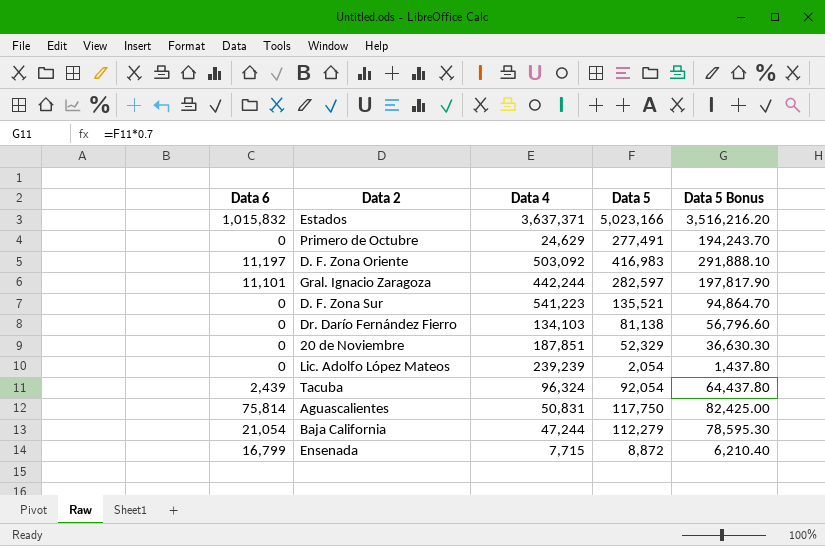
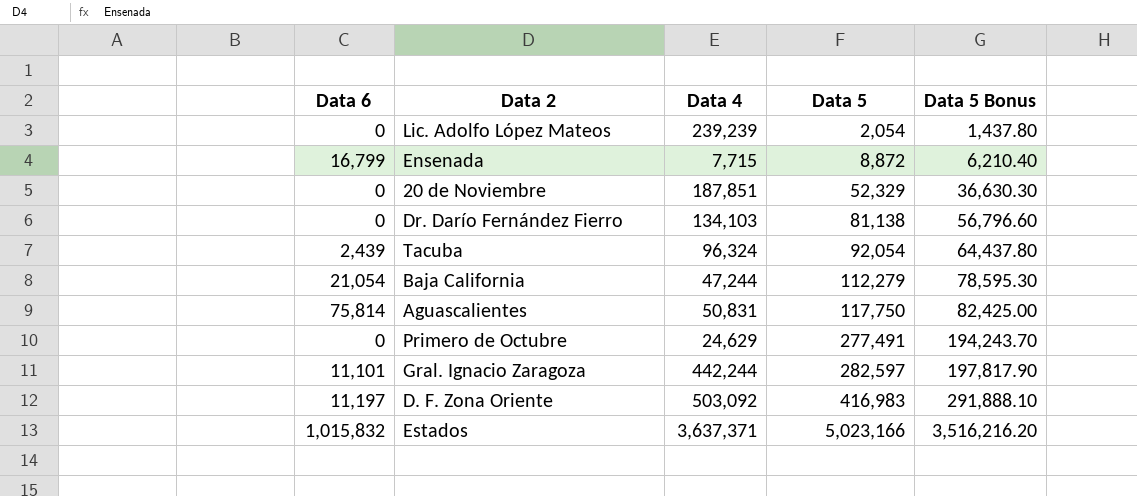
row order: none -> Data 5 ascending
row D. F. Zona Sur: 0 | 541,223 | 135,521 | 94,864.70 -> none

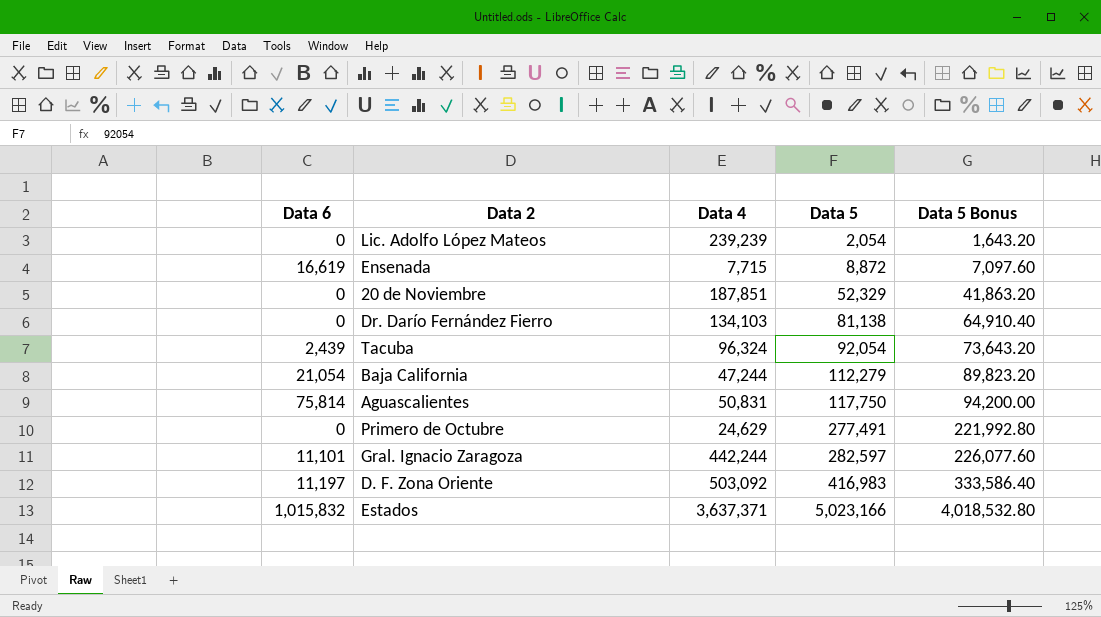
column Data 5 Bonus | formula: [Data 5] * 0.7 -> [Data 5] * 0.8
Ensenada | Data 6: 16,799 -> 16,619

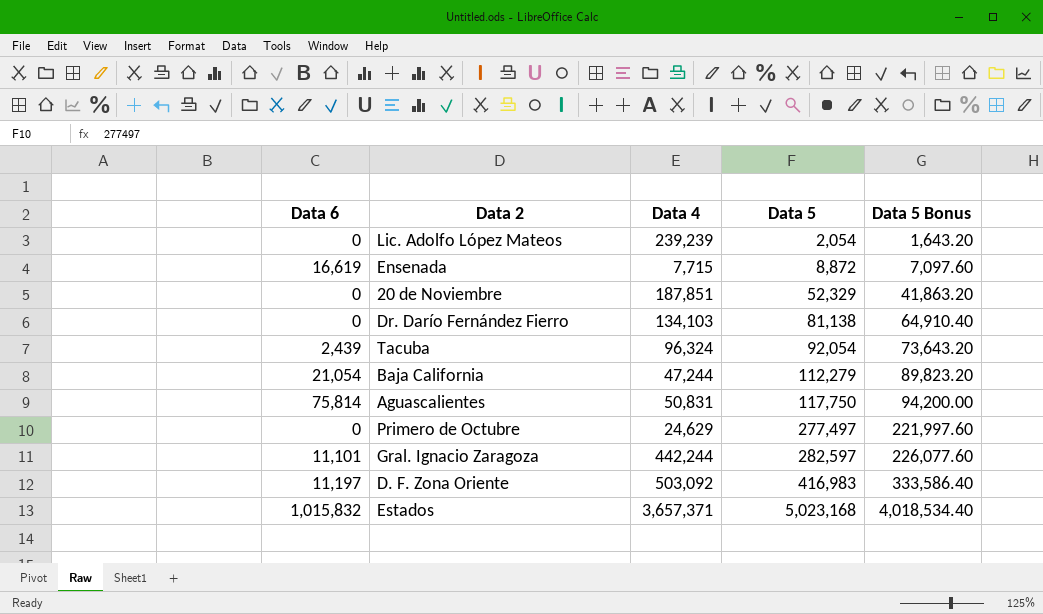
Primero de Octubre | Data 5: 277,491 -> 277,497
Primero de Octubre | Data 5 Bonus: 221,992.80 -> 221,997.60
Estados | Data 4: 3,637,371 -> 3,657,371
Estados | Data 5: 5,023,166 -> 5,023,168
Estados | Data 5 Bonus: 4,018,532.80 -> 4,018,534.40

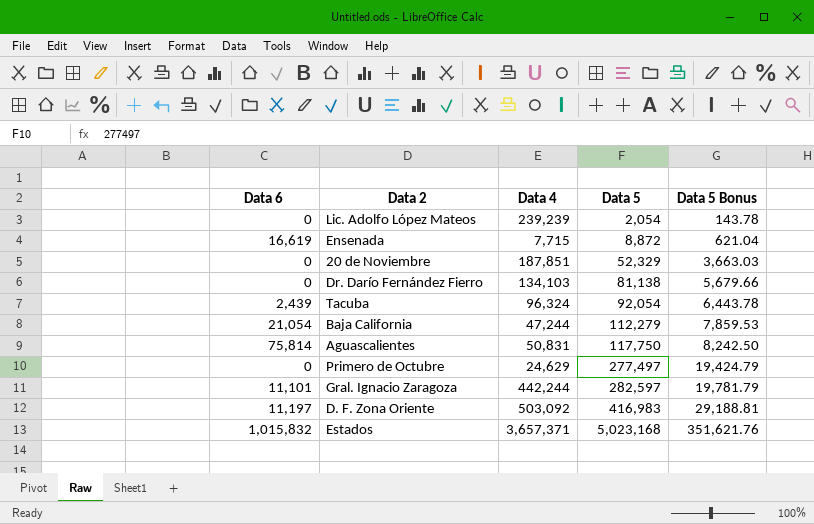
column Data 5 Bonus | formula: [Data 5] * 0.8 -> [Data 5] * 0.07

